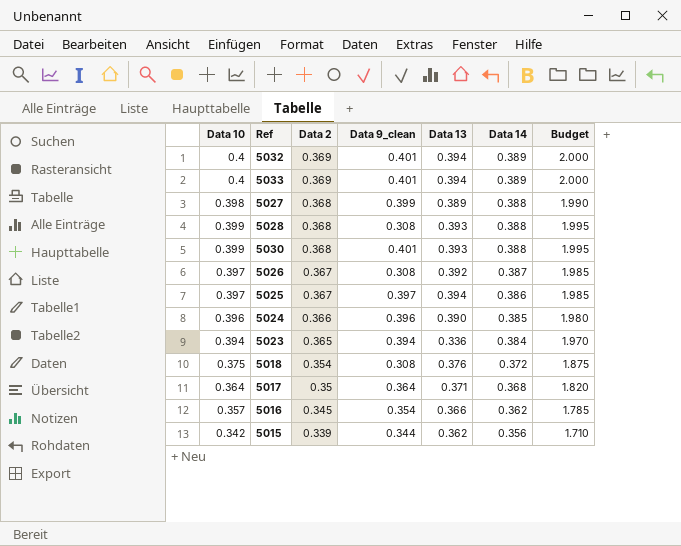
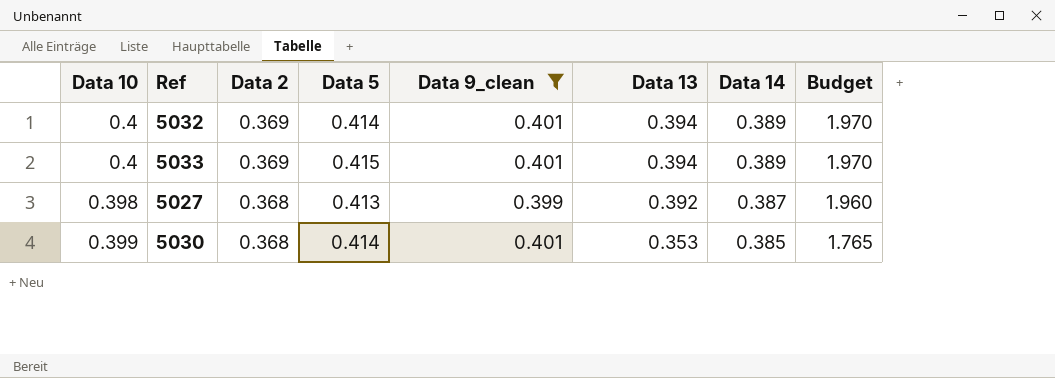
filter: none -> Data 9_clean >= 0.399
column Data 5 | position: none -> 4
column Budget | formula: [Data 10] * 5 -> [Data 13] * 5
5027 | Data 13: 0.389 -> 0.392
5027 | Data 14: 0.388 -> 0.387
5030 | Data 13: 0.393 -> 0.353
5030 | Data 14: 0.388 -> 0.385

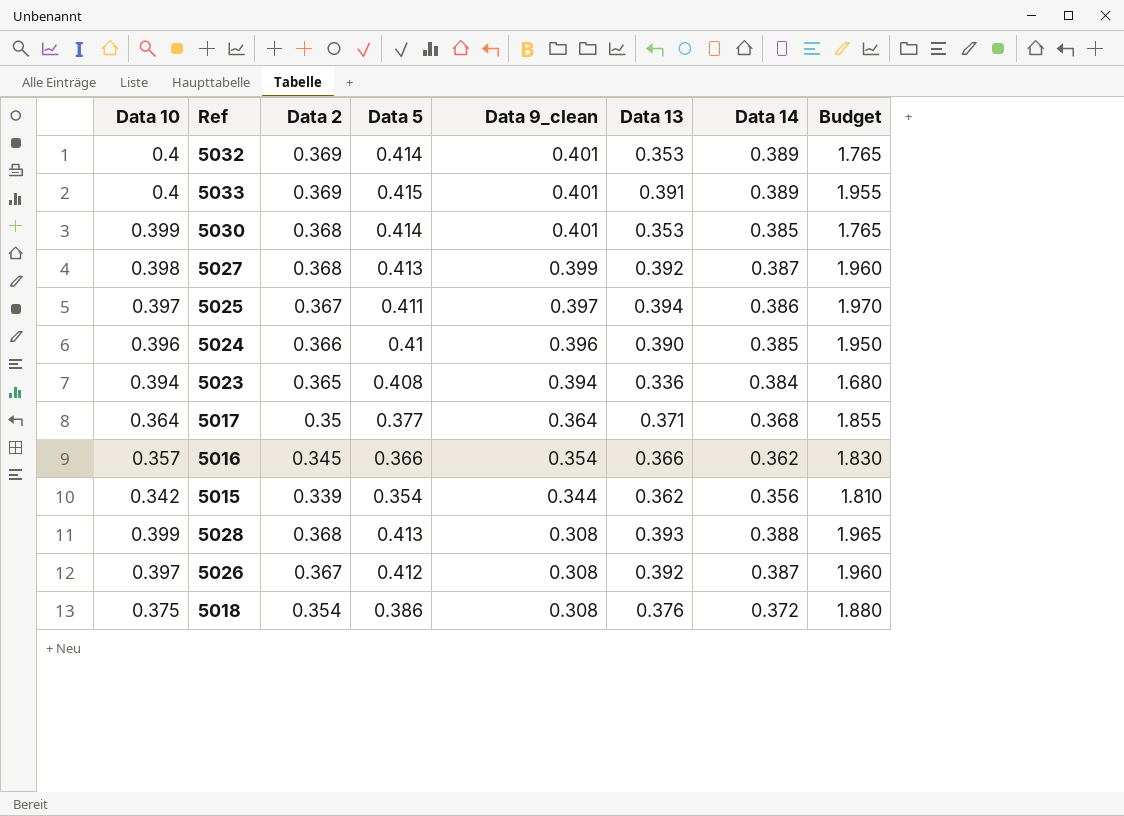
filter: Data 9_clean >= 0.399 -> none
row order: Data 2 descending -> Data 9_clean descending
5032 | Data 13: 0.394 -> 0.353
5032 | Budget: 1.970 -> 1.765
5033 | Data 13: 0.394 -> 0.391
5033 | Budget: 1.970 -> 1.955

